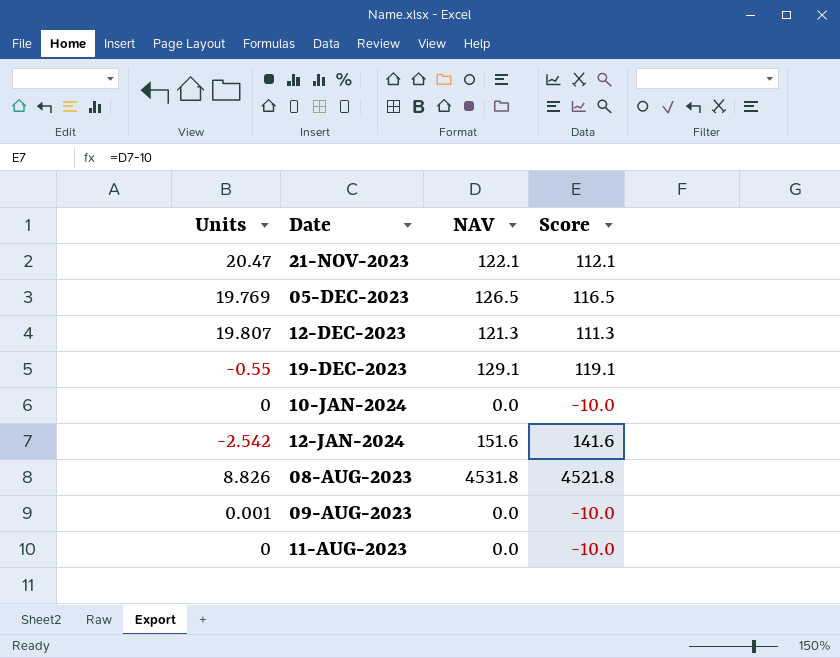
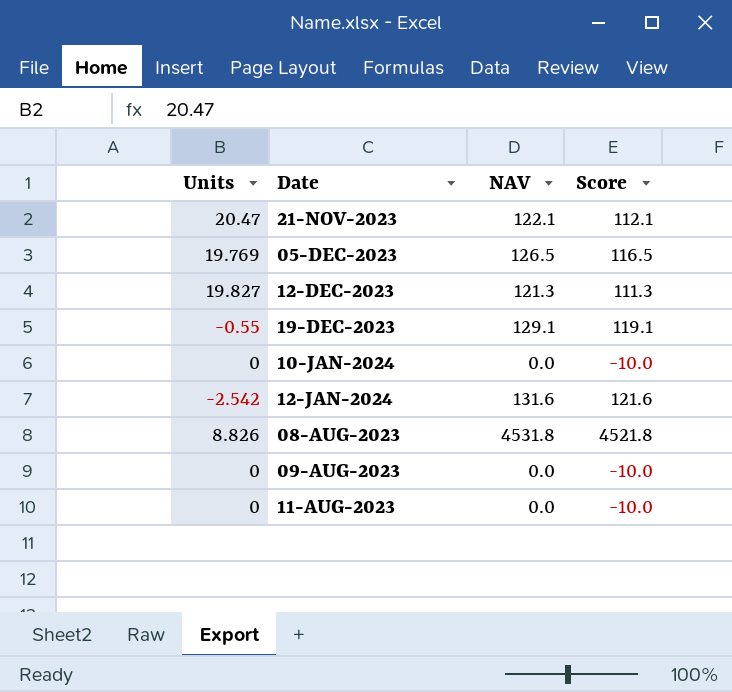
12-DEC-2023 | Units: 19.807 -> 19.827
12-JAN-2024 | NAV: 151.6 -> 131.6
12-JAN-2024 | Score: 141.6 -> 121.6
09-AUG-2023 | Units: 0.001 -> 0

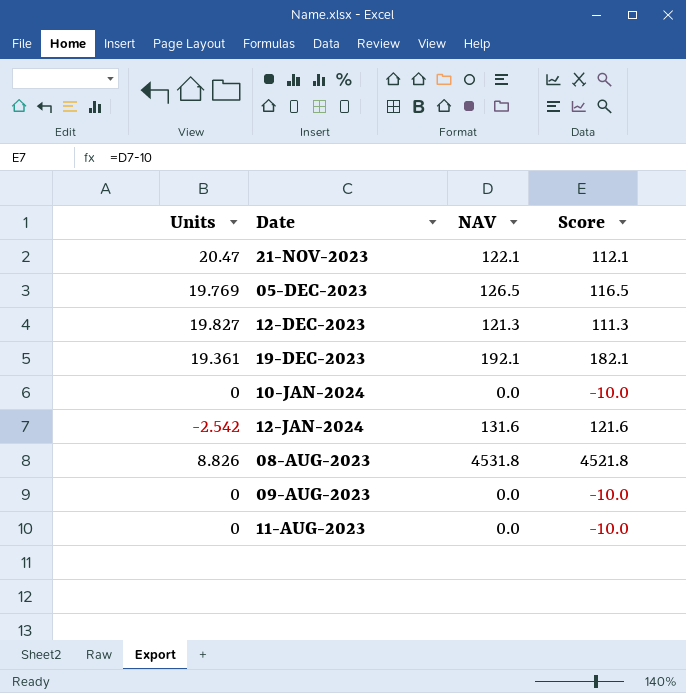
19-DEC-2023 | Units: -0.55 -> 19.361
19-DEC-2023 | NAV: 129.1 -> 192.1
19-DEC-2023 | Score: 119.1 -> 182.1

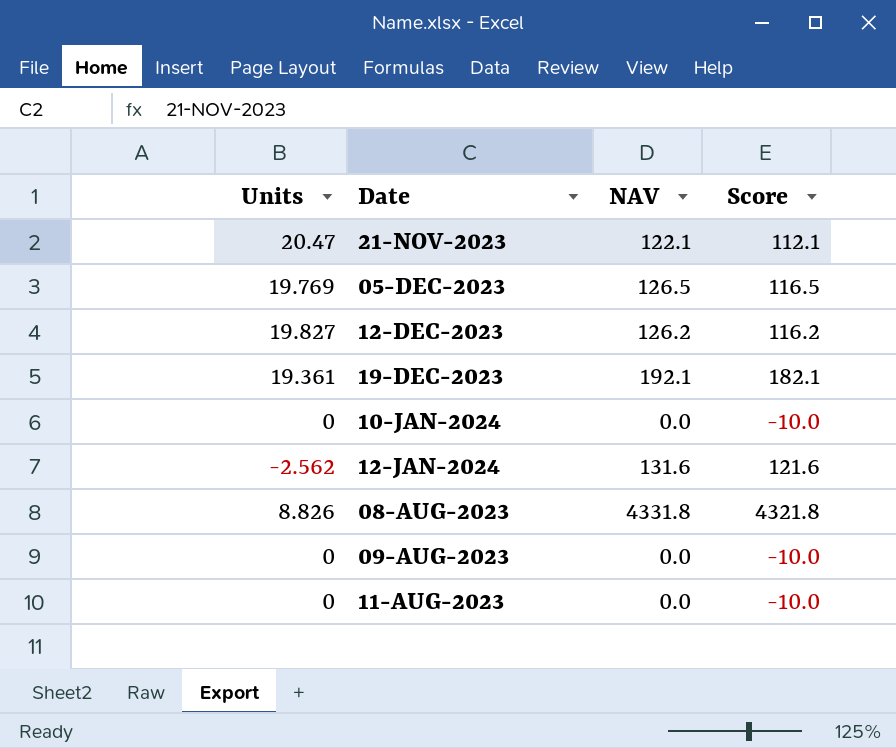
12-DEC-2023 | NAV: 121.3 -> 126.2
12-DEC-2023 | Score: 111.3 -> 116.2
12-JAN-2024 | Units: -2.542 -> -2.562
08-AUG-2023 | NAV: 4531.8 -> 4331.8
08-AUG-2023 | Score: 4521.8 -> 4321.8

